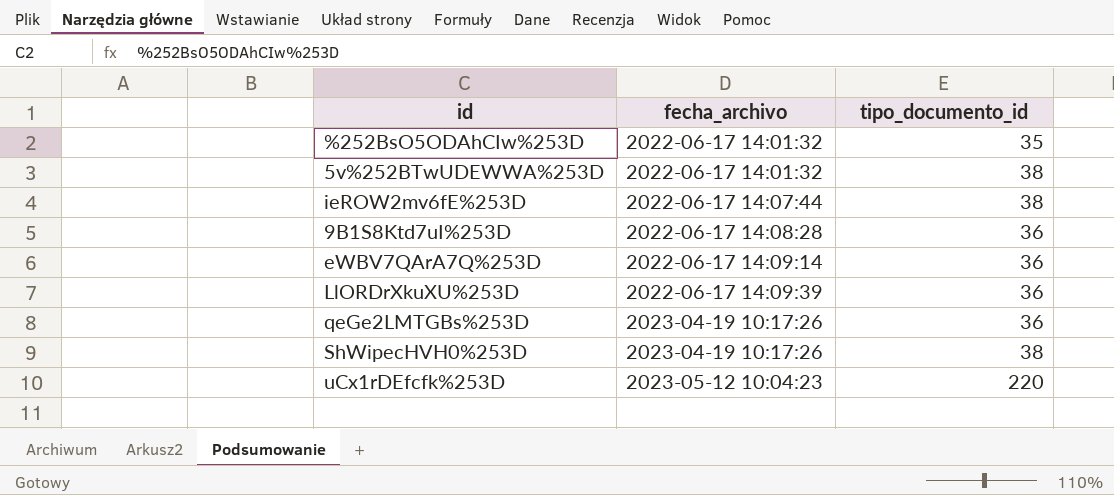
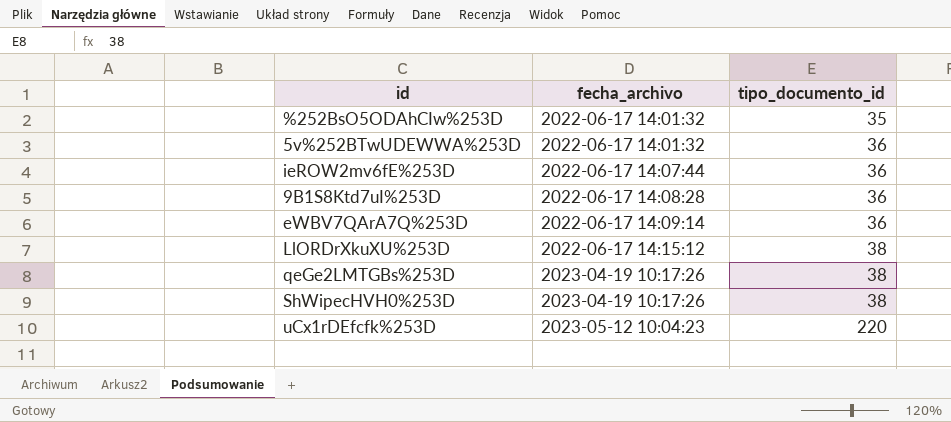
5v%252BTwUDEWWA%253D | tipo_documento_id: 38 -> 36
ieROW2mv6fE%253D | tipo_documento_id: 38 -> 36
LlORDrXkuXU%253D | fecha_archivo: 2022-06-17 14:09:39 -> 2022-06-17 14:15:12
LlORDrXkuXU%253D | tipo_documento_id: 36 -> 38
qeGe2LMTGBs%253D | tipo_documento_id: 36 -> 38

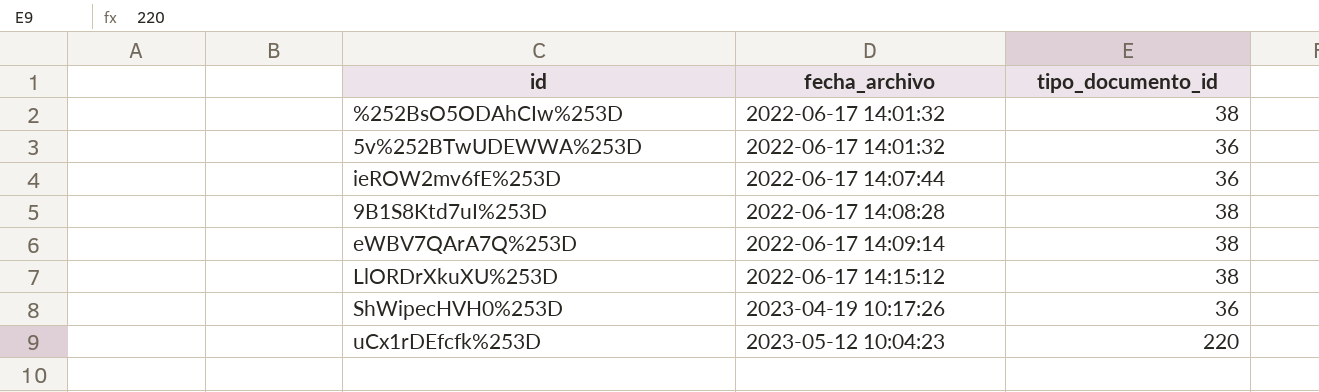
row qeGe2LMTGBs%253D: 2023-04-19 10:17:26 | 38 -> none
%252BsO5ODAhCIw%253D | tipo_documento_id: 35 -> 38
9B1S8Ktd7uI%253D | tipo_documento_id: 36 -> 38
eWBV7QArA7Q%253D | tipo_documento_id: 36 -> 38
ShWipecHVH0%253D | tipo_documento_id: 38 -> 36

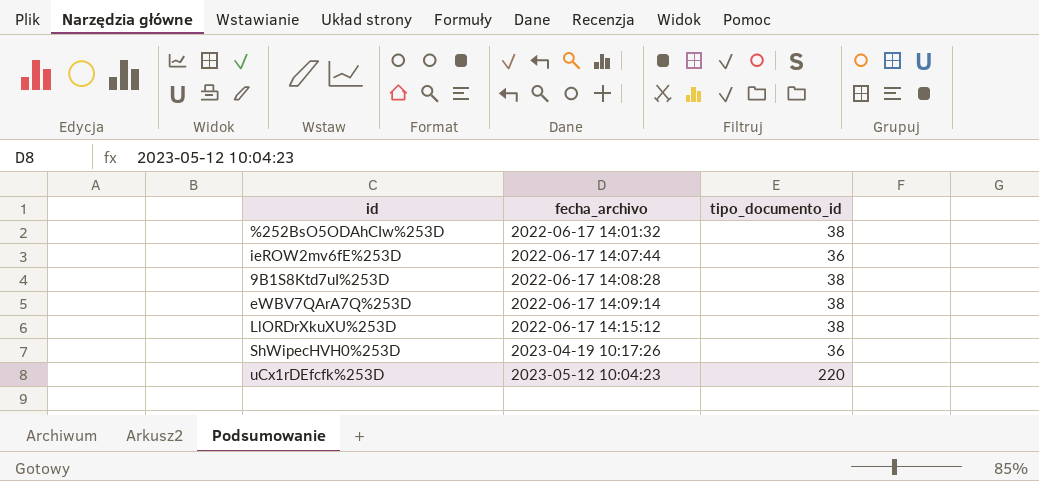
row 5v%252BTwUDEWWA%253D: 2022-06-17 14:01:32 | 36 -> none

